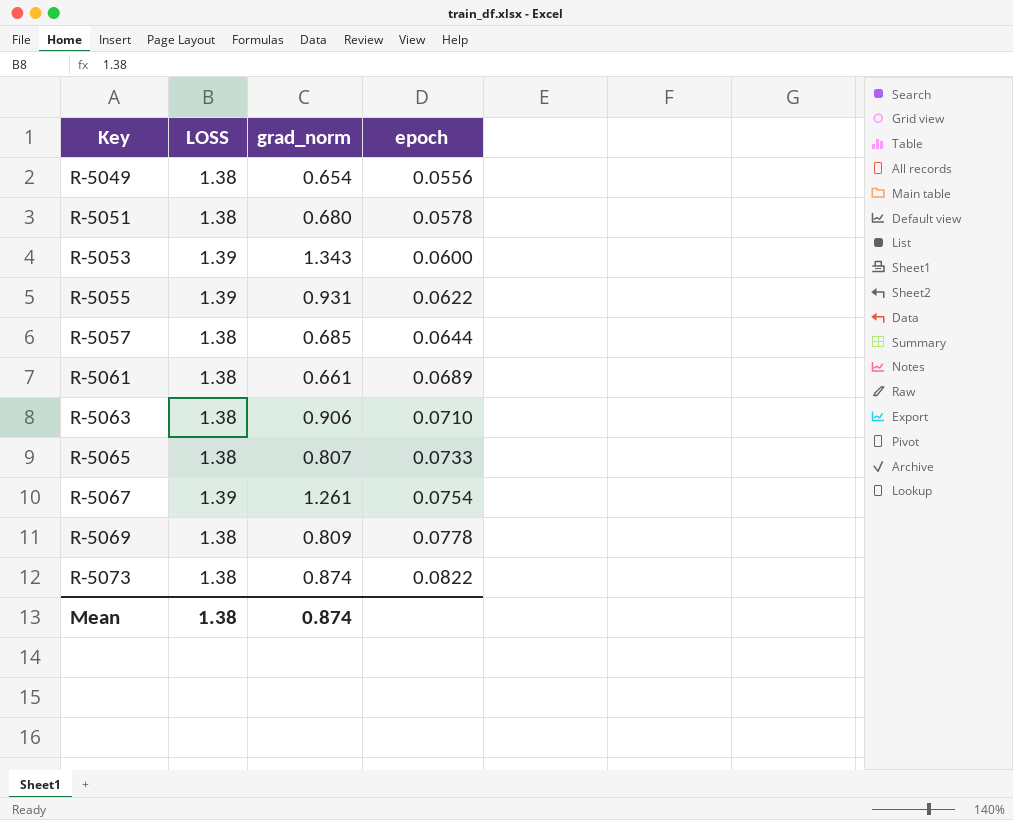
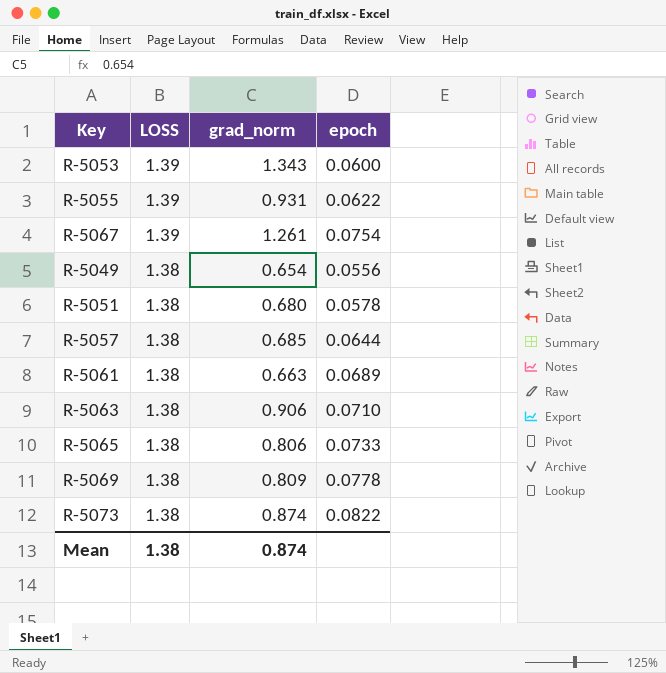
row order: Key ascending -> LOSS descending
R-5061 | grad_norm: 0.661 -> 0.663
R-5065 | grad_norm: 0.807 -> 0.806

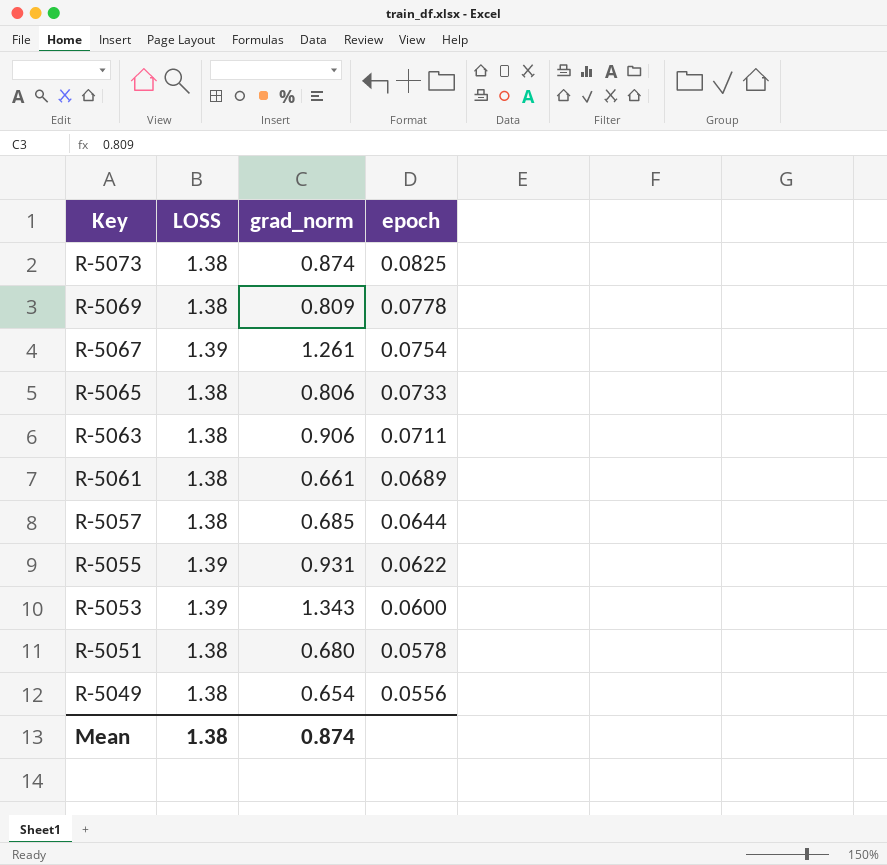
row order: LOSS descending -> Key descending
R-5073 | epoch: 0.0822 -> 0.0825
R-5063 | epoch: 0.0710 -> 0.0711
R-5061 | grad_norm: 0.663 -> 0.661

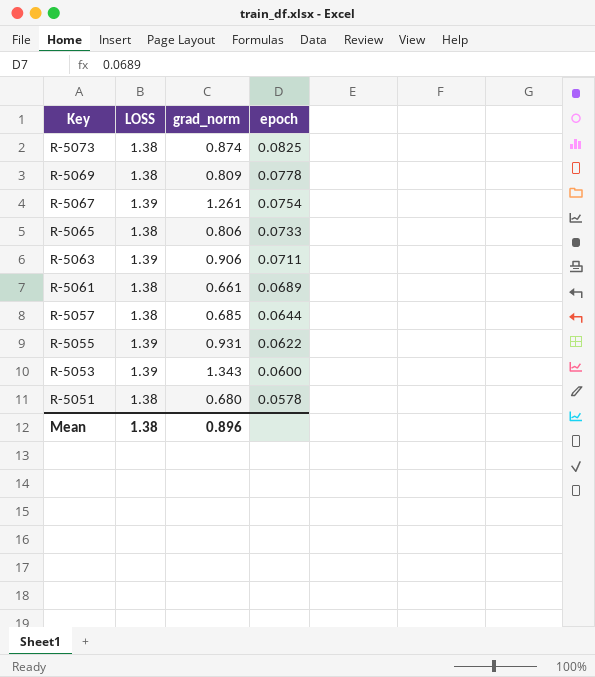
row R-5049: 1.38 | 0.654 | 0.0556 -> none
R-5063 | LOSS: 1.38 -> 1.39
Mean | grad_norm: 0.874 -> 0.896

